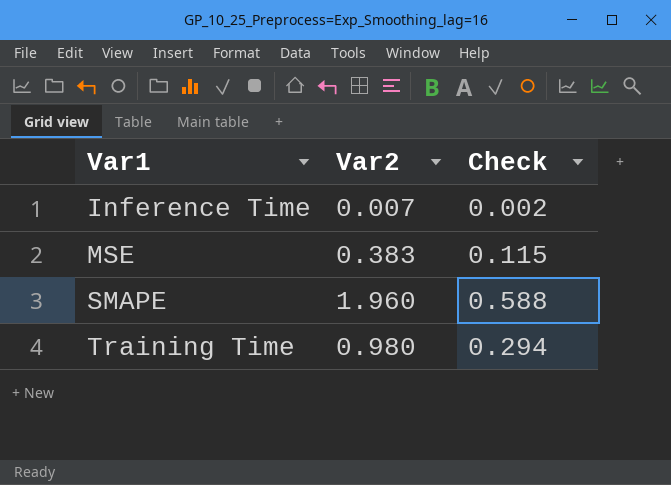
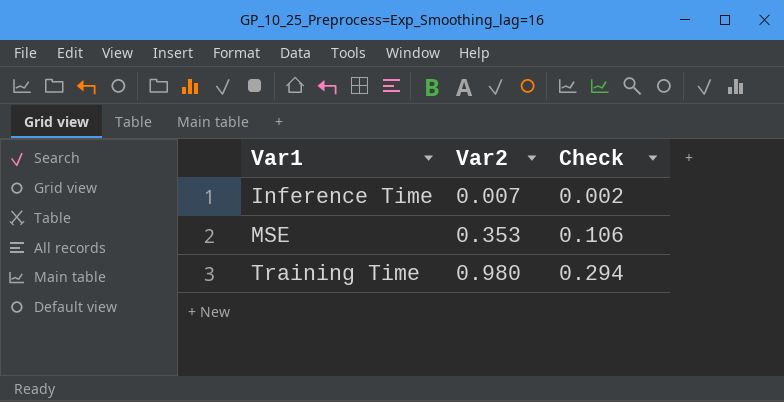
row SMAPE: 1.960 | 0.588 -> none
MSE | Var2: 0.383 -> 0.353
MSE | Check: 0.115 -> 0.106

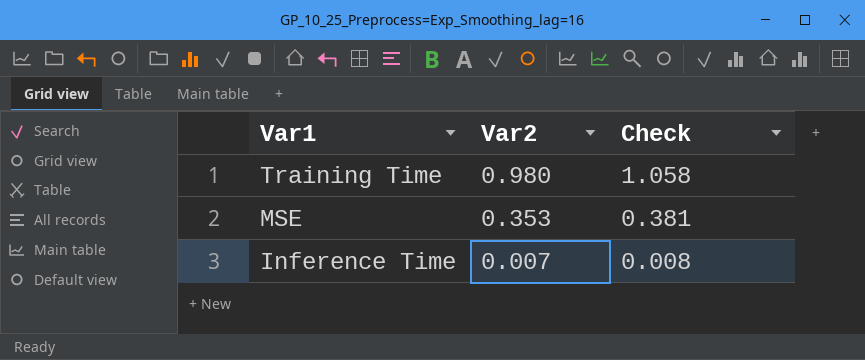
row order: Var1 ascending -> Var1 descending
column Check | formula: [Var2] * 0.3 -> [Var2] * 1.08

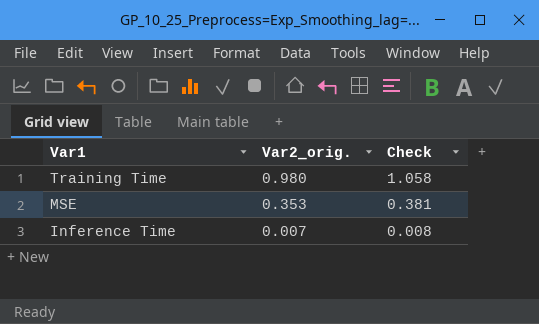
column name: Var2 -> Var2_orig.

